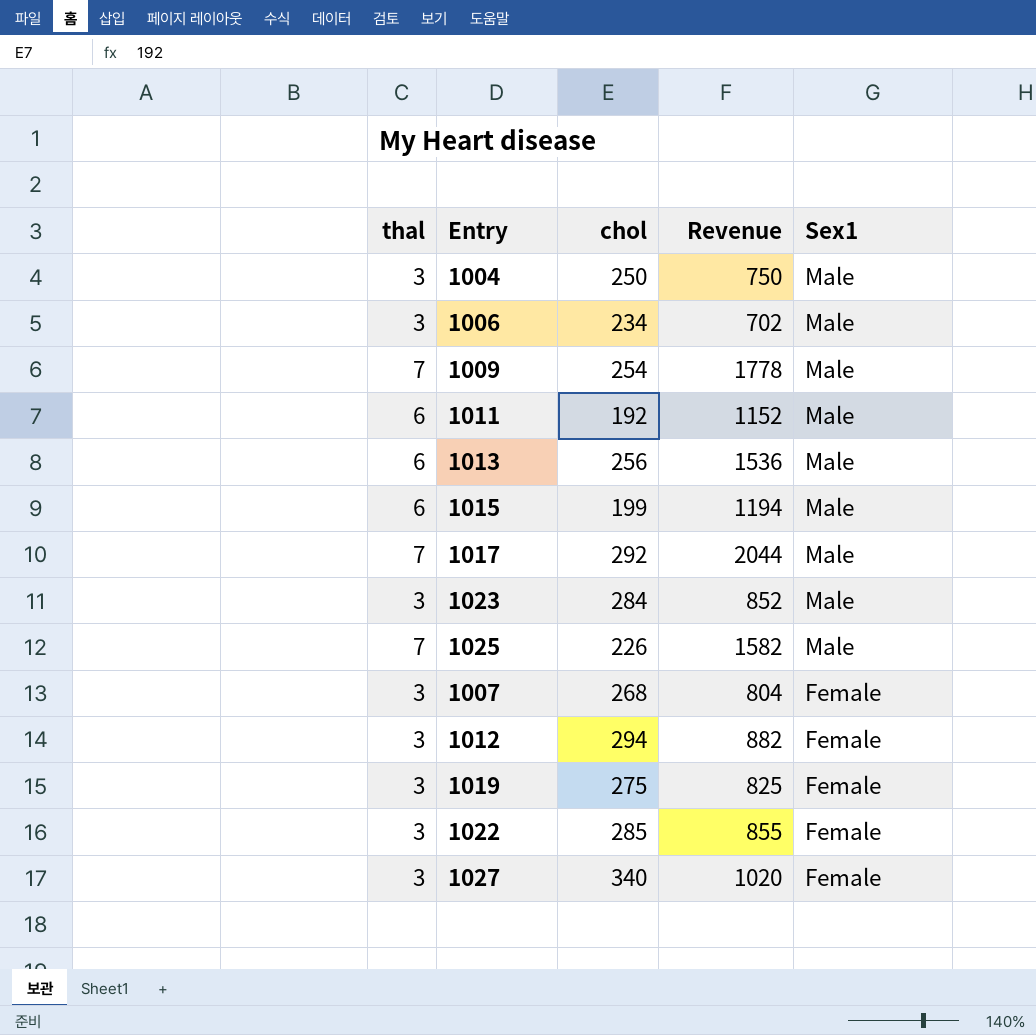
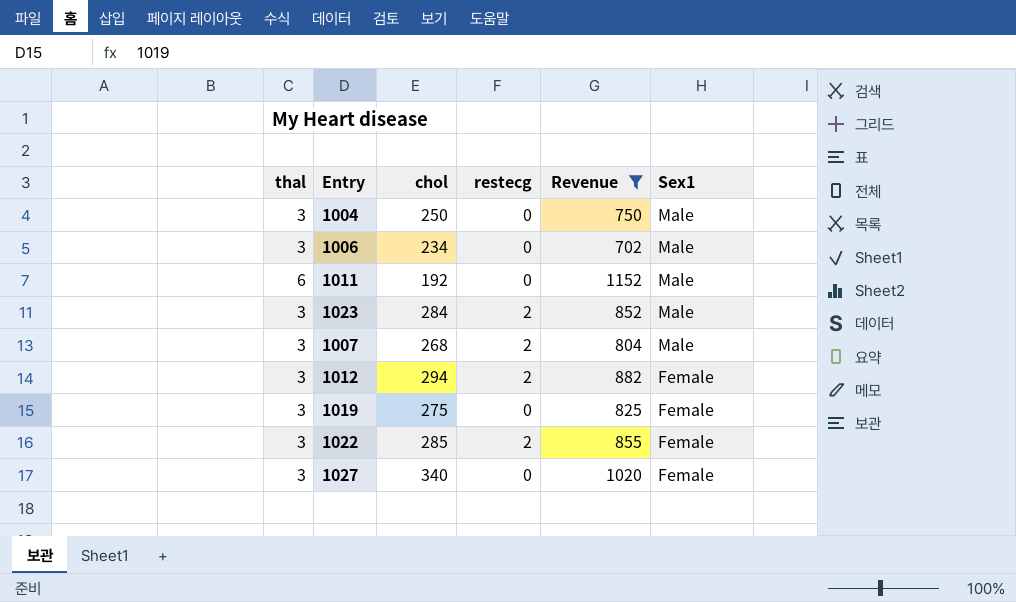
filter: none -> Revenue <= 1152
column restecg | position: none -> 4
1007 | Sex1: Female -> Male

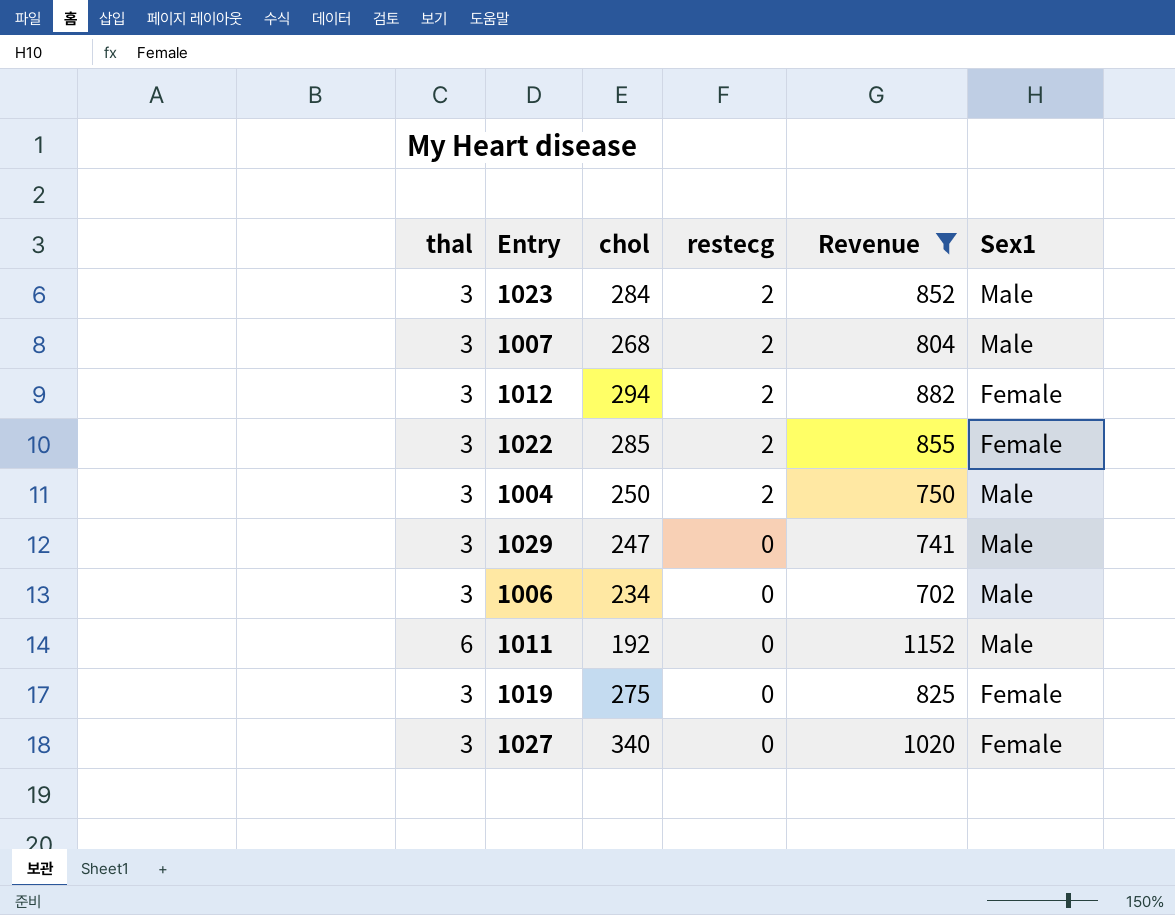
row order: Sex1 descending -> restecg descending
1004 | restecg: 0 -> 2
row 1029: none -> 3 | 247 | 0 | 741 | Male

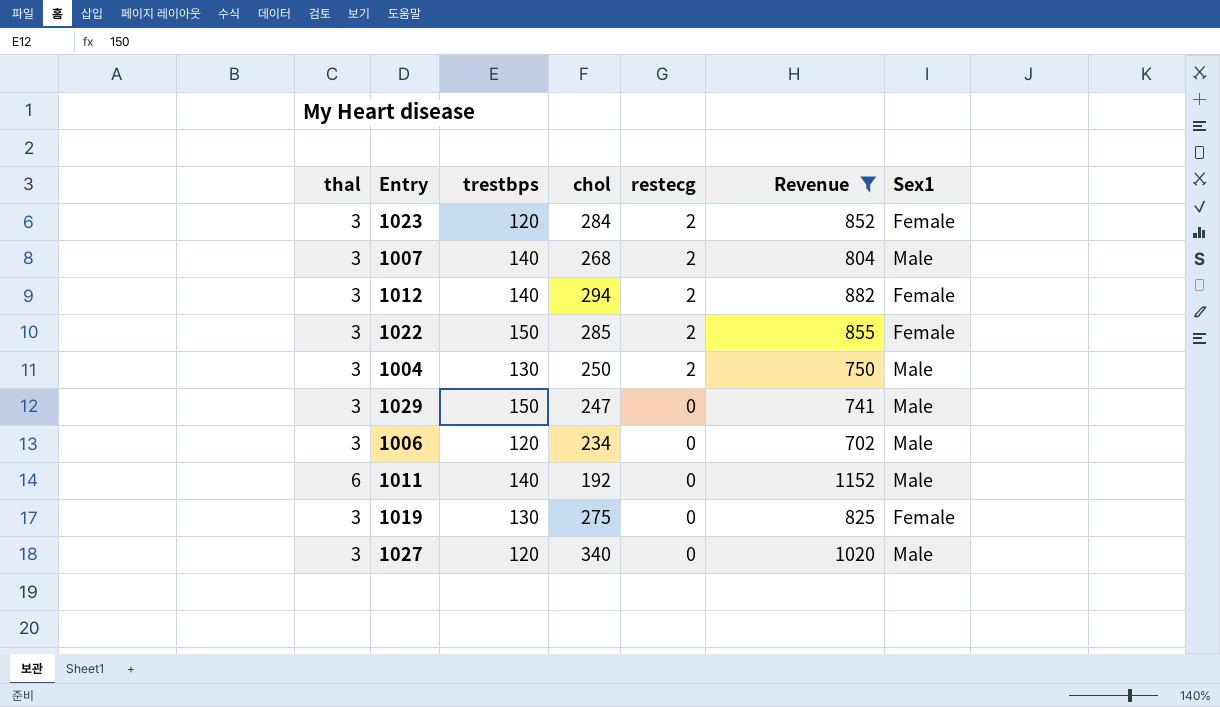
column trestbps | position: none -> 3
1023 | Sex1: Male -> Female
1027 | Sex1: Female -> Male

